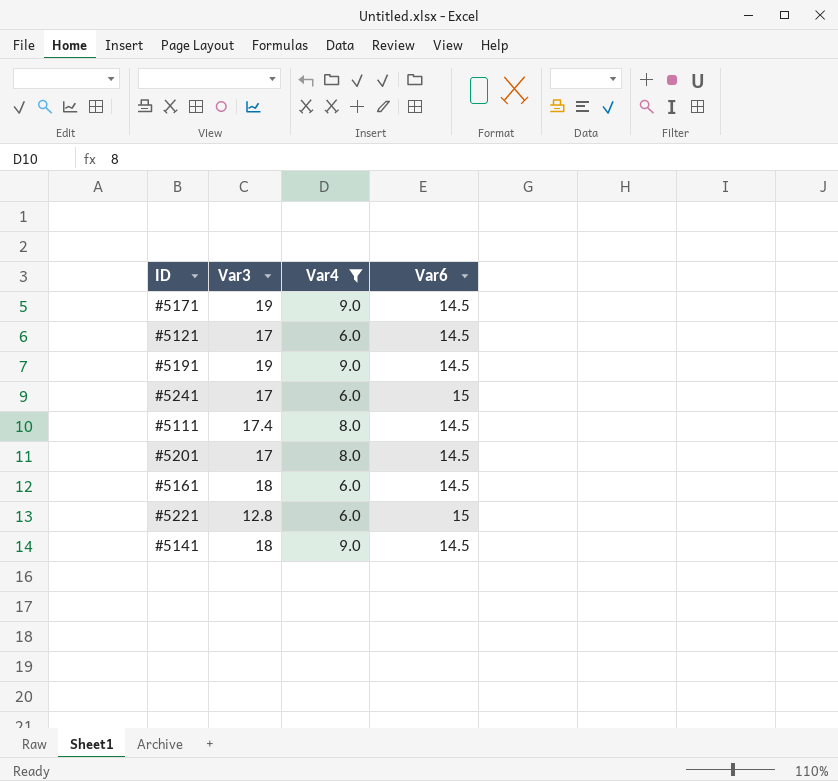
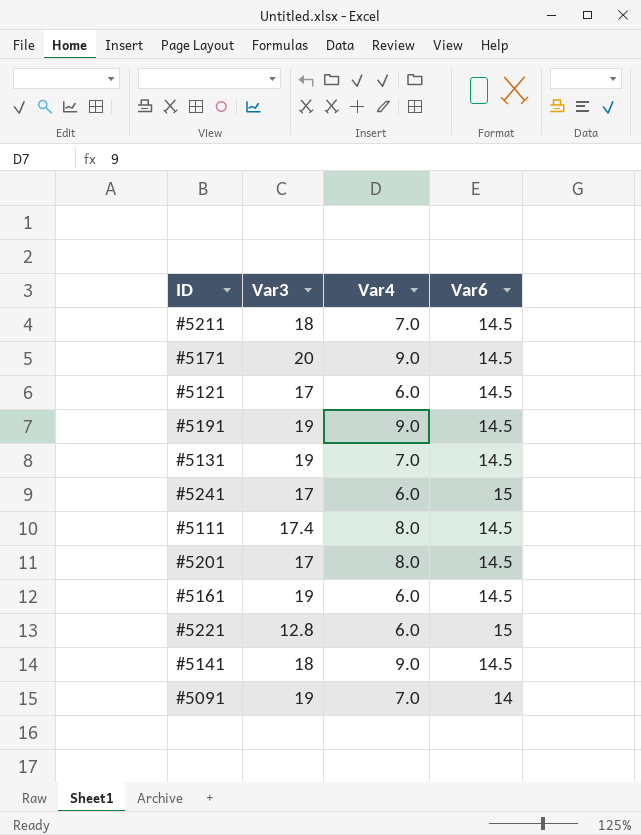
filter: Var4 != 7.0 -> none
#5171 | Var3: 19 -> 20
#5161 | Var3: 18 -> 19

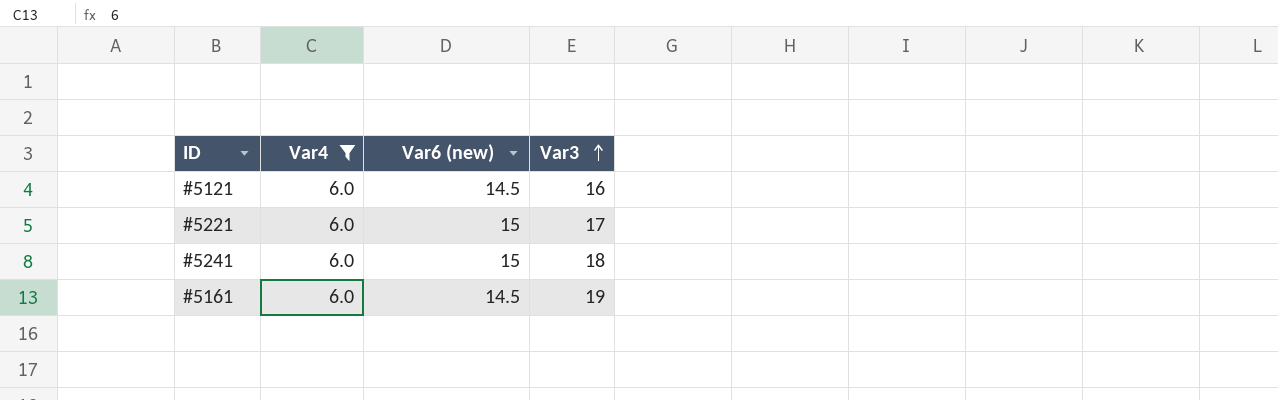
filter: none -> Var4 = 6.0
row order: none -> Var3 ascending
column name: Var6 -> Var6 (new)
column Var3 | position: 2 -> 4
#5121 | Var3: 17 -> 16
#5221 | Var3: 12.8 -> 17
#5241 | Var3: 17 -> 18

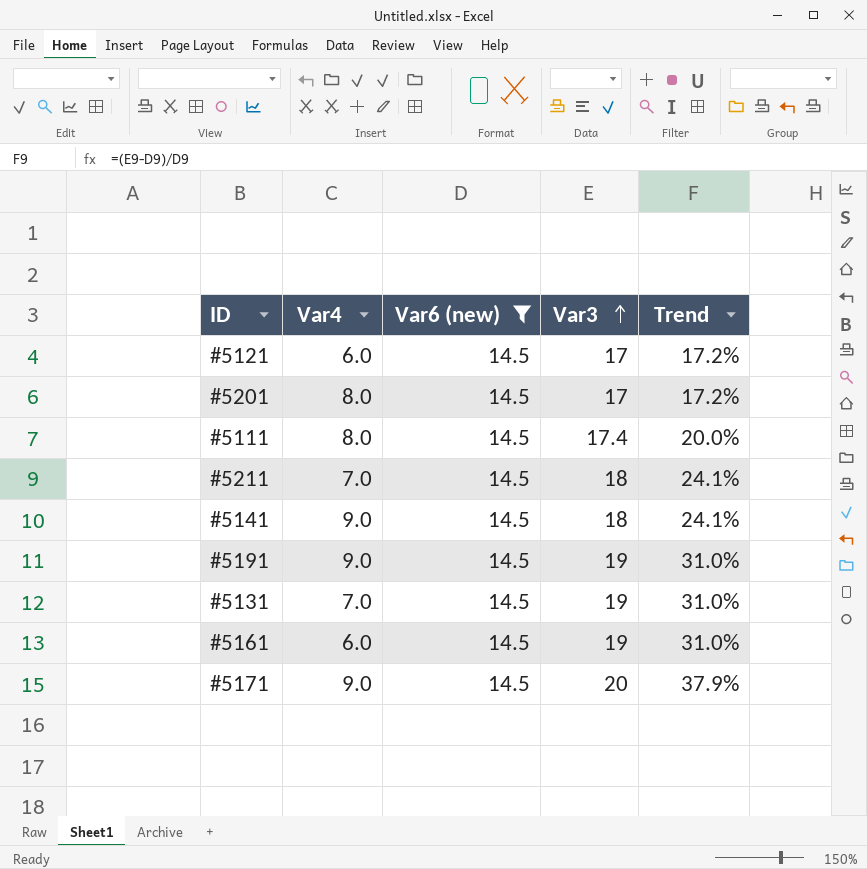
filter: Var4 = 6.0 -> Var6 (new) = 14.5
column Trend | formula: none -> ([Var3] - [Var6 (new)]) / [Var6 (new)]
#5121 | Var3: 16 -> 17

